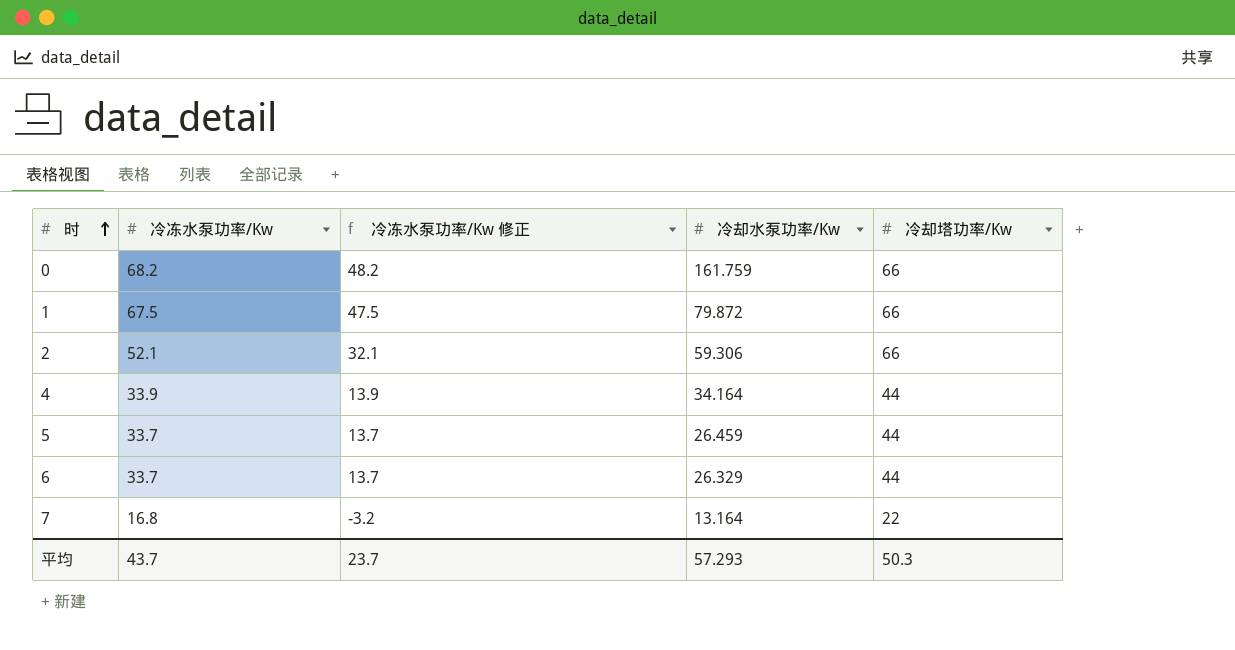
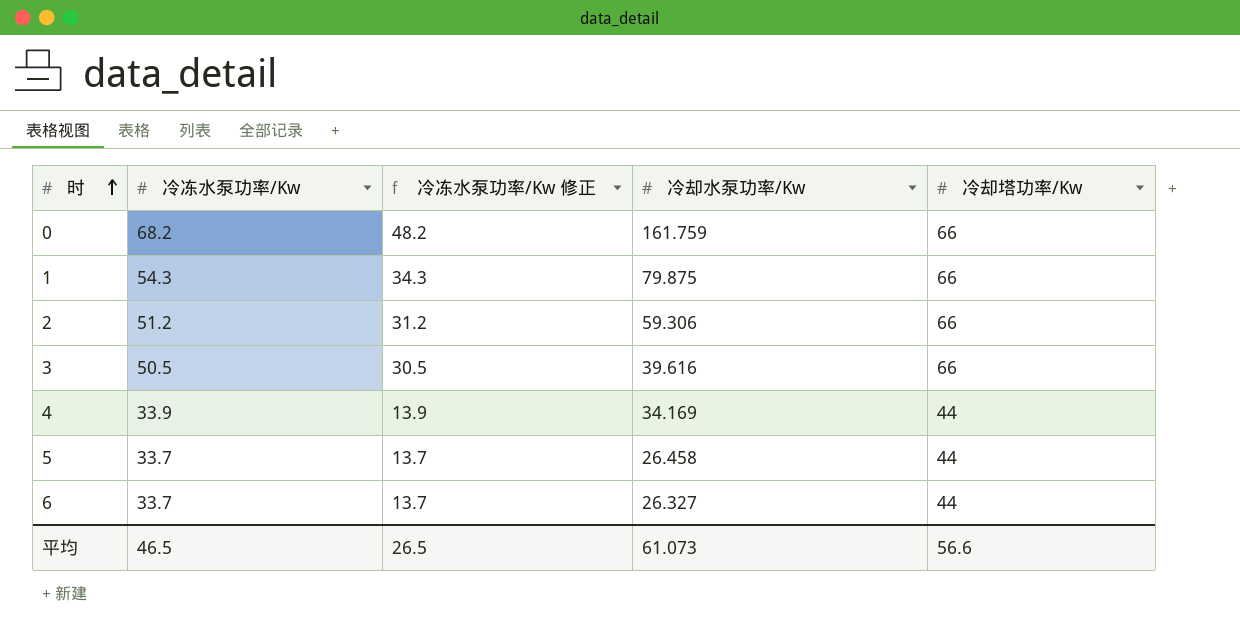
row 7: 16.8 | -3.2 | 13.164 | 22 -> none
1 | 冷冻水泵功率/Kw: 67.5 -> 54.3
1 | 冷冻水泵功率/Kw 修正: 47.5 -> 34.3
1 | 冷却水泵功率/Kw: 79.872 -> 79.875
2 | 冷冻水泵功率/Kw: 52.1 -> 51.2
2 | 冷冻水泵功率/Kw 修正: 32.1 -> 31.2
row 3: none -> 50.5 | 30.5 | 39.616 | 66
4 | 冷却水泵功率/Kw: 34.164 -> 34.169
5 | 冷却水泵功率/Kw: 26.459 -> 26.458
6 | 冷却水泵功率/Kw: 26.329 -> 26.327
平均 | 冷冻水泵功率/Kw: 43.7 -> 46.5
平均 | 冷冻水泵功率/Kw 修正: 23.7 -> 26.5
平均 | 冷却水泵功率/Kw: 57.293 -> 61.073
平均 | 冷却塔功率/Kw: 50.3 -> 56.6

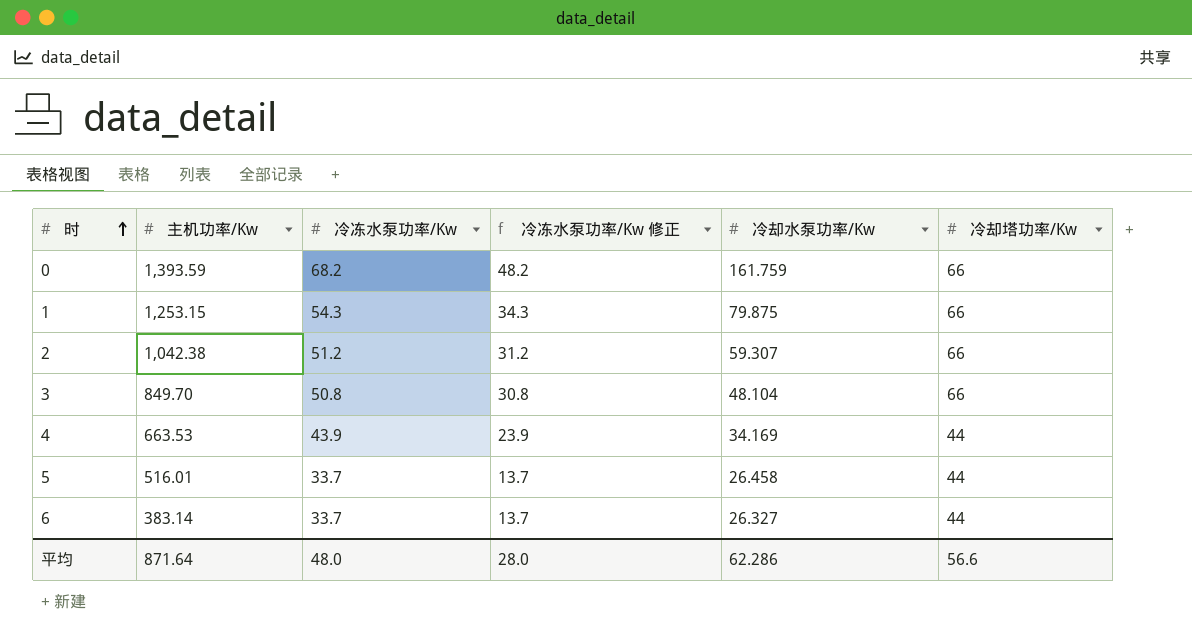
column 主机功率/Kw | position: none -> 2
2 | 冷却水泵功率/Kw: 59.306 -> 59.307
3 | 冷冻水泵功率/Kw: 50.5 -> 50.8
3 | 冷冻水泵功率/Kw 修正: 30.5 -> 30.8
3 | 冷却水泵功率/Kw: 39.616 -> 48.104
4 | 冷冻水泵功率/Kw: 33.9 -> 43.9
4 | 冷冻水泵功率/Kw 修正: 13.9 -> 23.9
平均 | 冷冻水泵功率/Kw: 46.5 -> 48.0
平均 | 冷冻水泵功率/Kw 修正: 26.5 -> 28.0
平均 | 冷却水泵功率/Kw: 61.073 -> 62.286

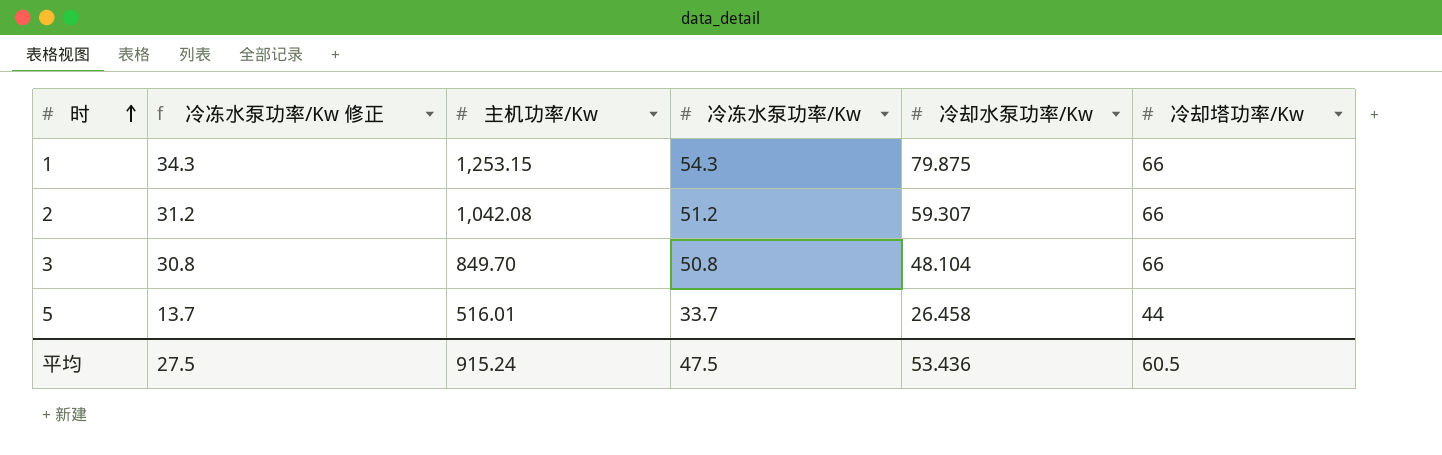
column 冷冻水泵功率/Kw 修正 | position: 4 -> 2
row 0: 1,393.59 | 68.2 | 48.2 | 161.759 | 66 -> none
row 4: 663.53 | 43.9 | 23.9 | 34.169 | 44 -> none
row 6: 383.14 | 33.7 | 13.7 | 26.327 | 44 -> none
2 | 主机功率/Kw: 1,042.38 -> 1,042.08
平均 | 冷冻水泵功率/Kw 修正: 28.0 -> 27.5
平均 | 主机功率/Kw: 871.64 -> 915.24
平均 | 冷冻水泵功率/Kw: 48.0 -> 47.5
平均 | 冷却水泵功率/Kw: 62.286 -> 53.436
平均 | 冷却塔功率/Kw: 56.6 -> 60.5

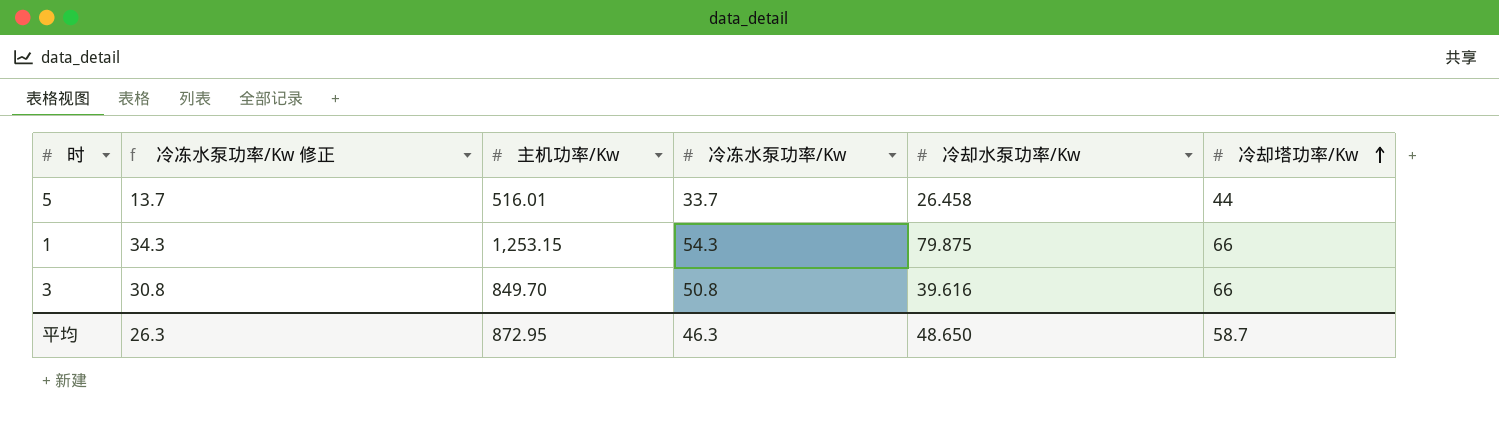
row order: 时 ascending -> 冷却塔功率/Kw ascending
row 2: 31.2 | 1,042.08 | 51.2 | 59.307 | 66 -> none
3 | 冷却水泵功率/Kw: 48.104 -> 39.616
平均 | 冷冻水泵功率/Kw 修正: 27.5 -> 26.3
平均 | 主机功率/Kw: 915.24 -> 872.95
平均 | 冷冻水泵功率/Kw: 47.5 -> 46.3
平均 | 冷却水泵功率/Kw: 53.436 -> 48.650
平均 | 冷却塔功率/Kw: 60.5 -> 58.7

